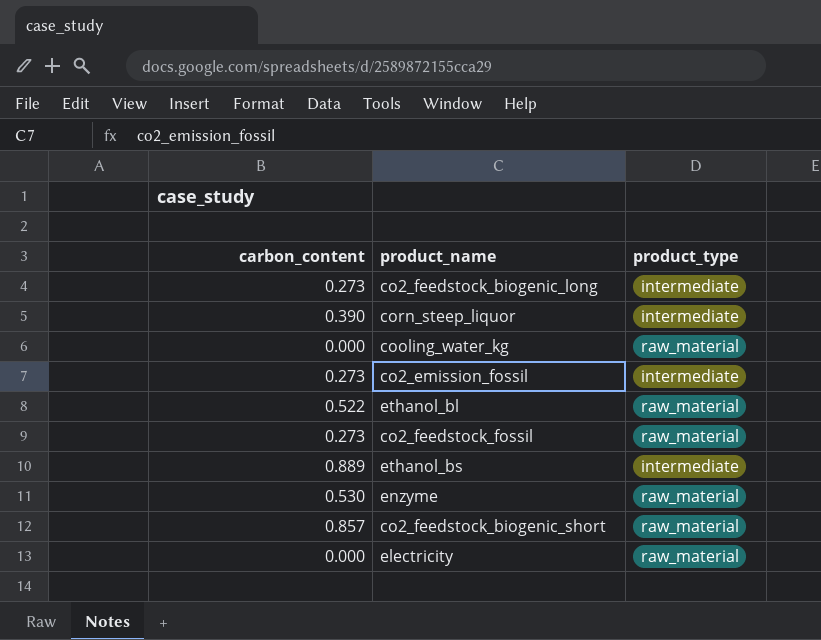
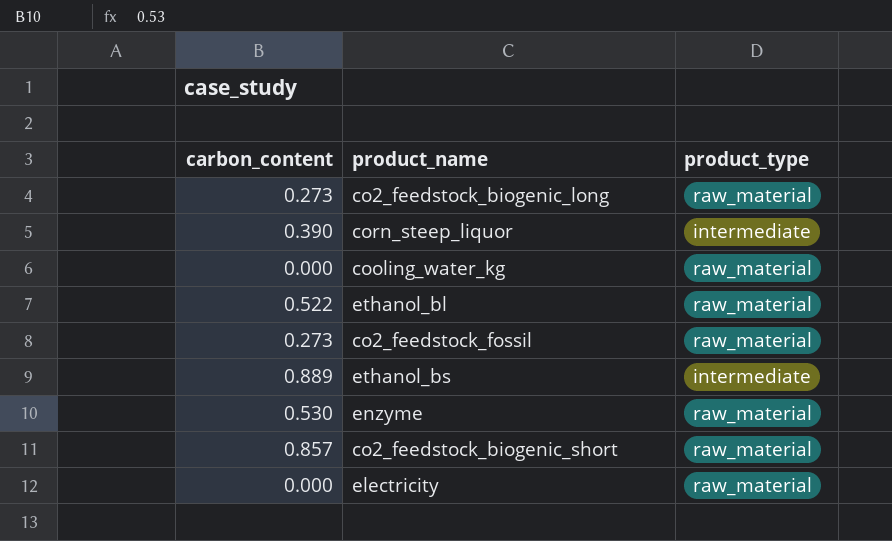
row co2_emission_fossil: 0.273 | intermediate -> none
co2_feedstock_biogenic_long | product_type: intermediate -> raw_material

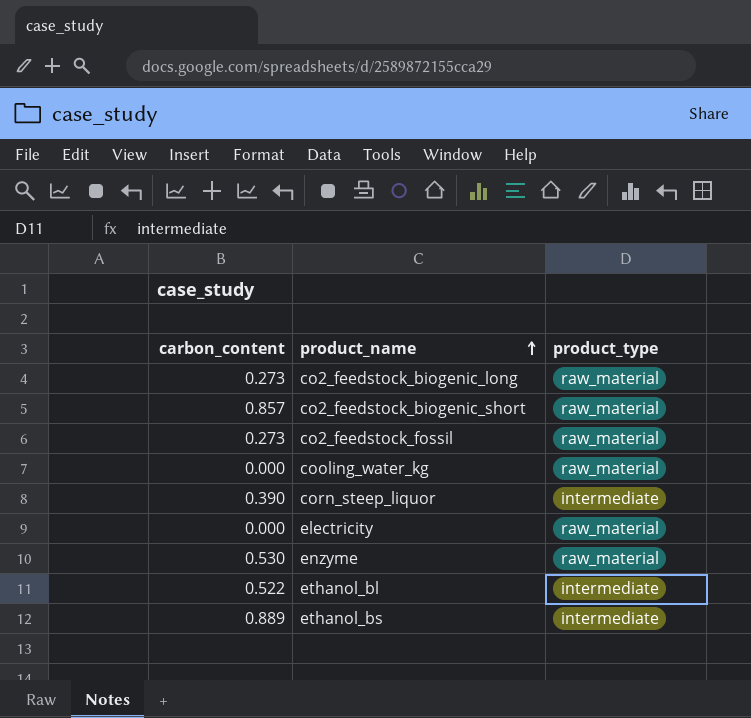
row order: none -> product_name ascending
ethanol_bl | product_type: raw_material -> intermediate

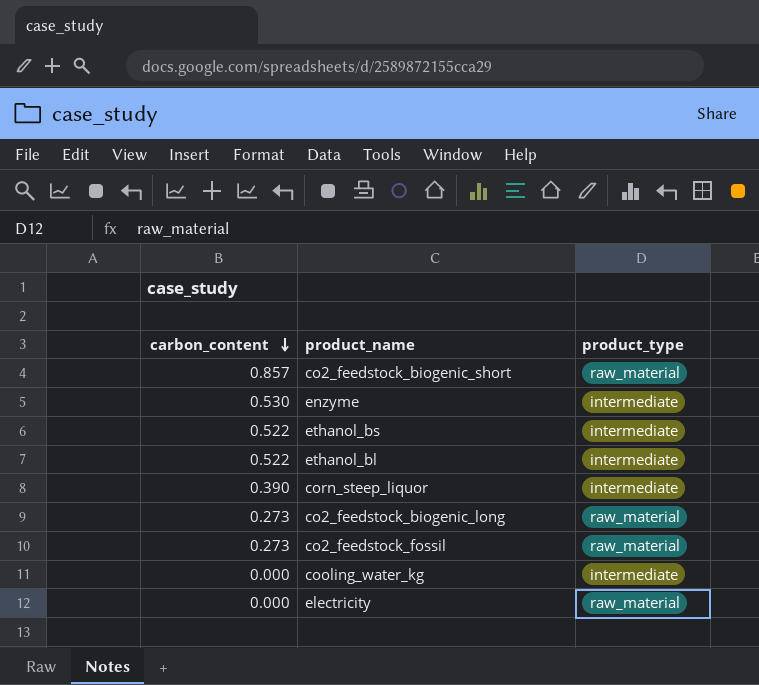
row order: product_name ascending -> carbon_content descending
enzyme | product_type: raw_material -> intermediate
ethanol_bs | carbon_content: 0.889 -> 0.522
cooling_water_kg | product_type: raw_material -> intermediate

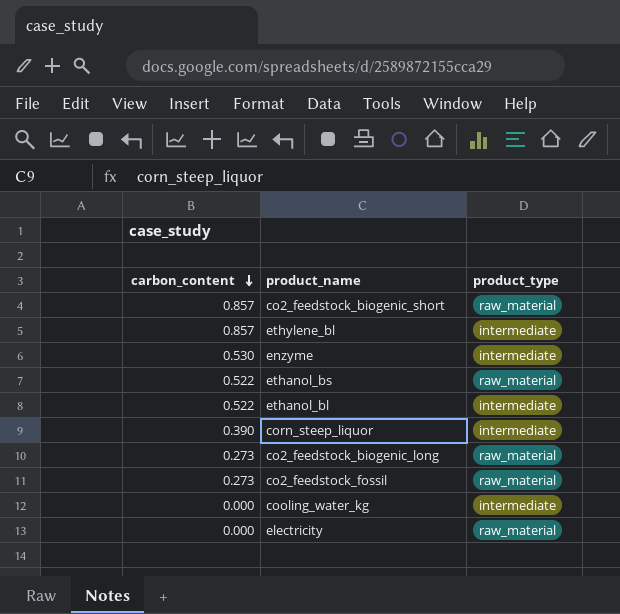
row ethylene_bl: none -> 0.857 | intermediate
ethanol_bs | product_type: intermediate -> raw_material

